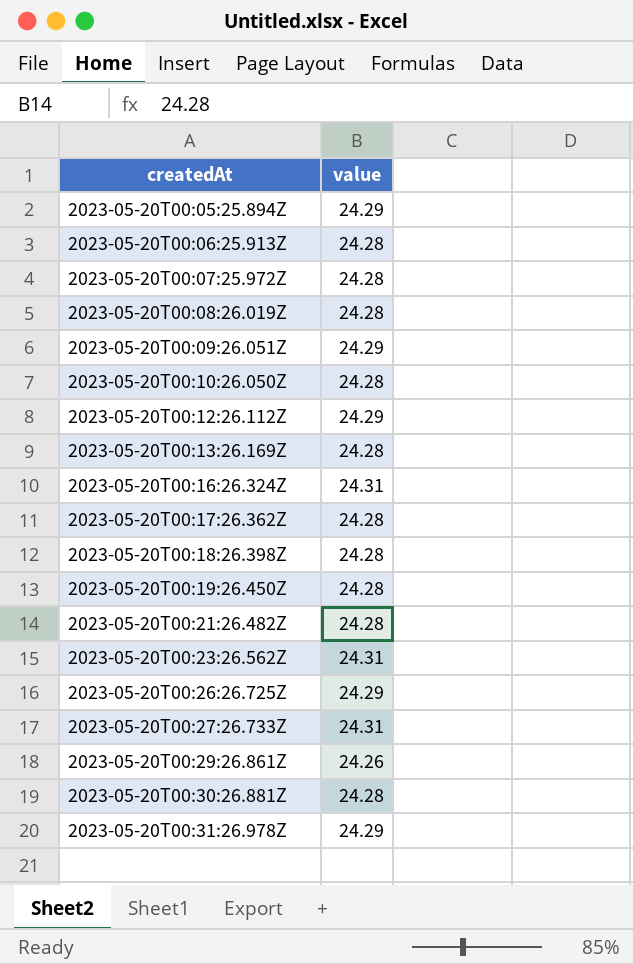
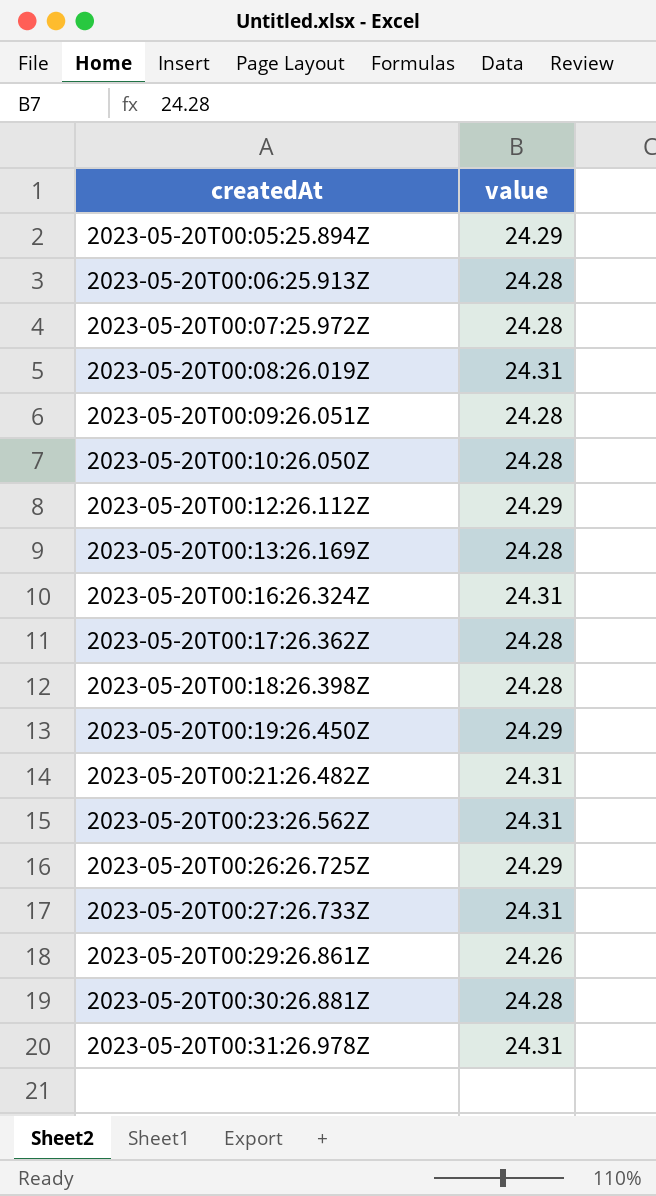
2023-05-20T00:08:26.019Z | value: 24.28 -> 24.31
2023-05-20T00:09:26.051Z | value: 24.29 -> 24.28
2023-05-20T00:19:26.450Z | value: 24.28 -> 24.29
2023-05-20T00:21:26.482Z | value: 24.28 -> 24.31
2023-05-20T00:31:26.978Z | value: 24.29 -> 24.31

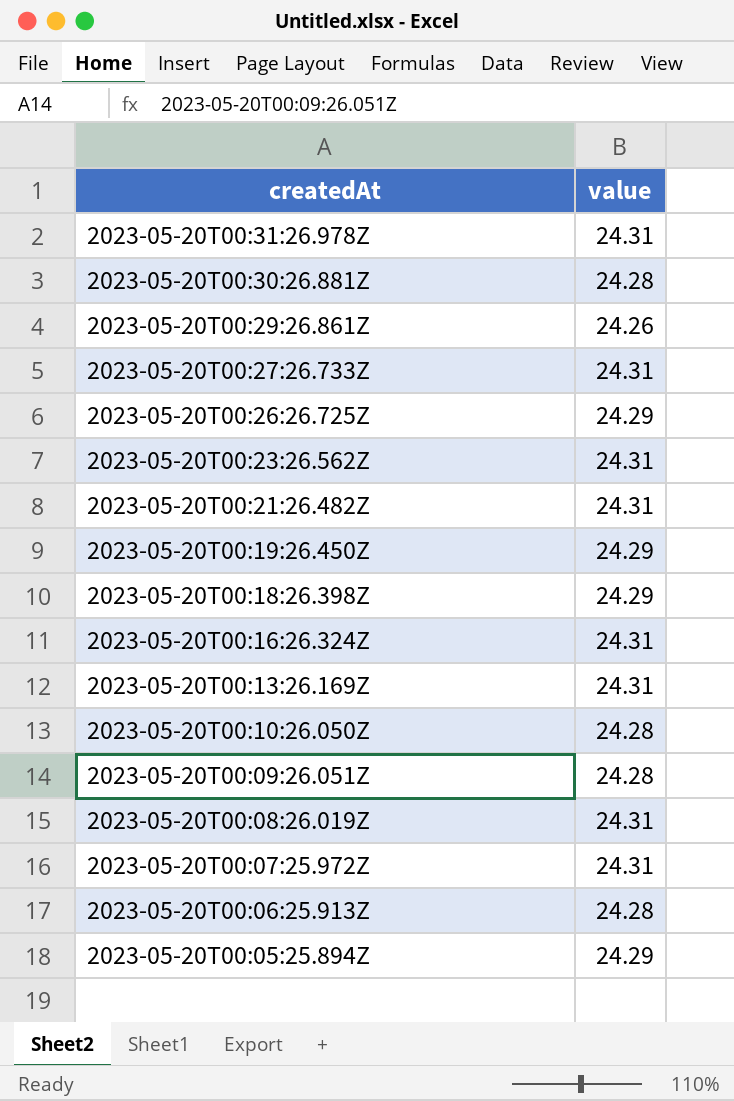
row order: createdAt ascending -> createdAt descending
row 2023-05-20T00:12:26.112Z: 24.29 -> none
row 2023-05-20T00:17:26.362Z: 24.28 -> none
2023-05-20T00:18:26.398Z | value: 24.28 -> 24.29
2023-05-20T00:13:26.169Z | value: 24.28 -> 24.31
2023-05-20T00:07:25.972Z | value: 24.28 -> 24.31

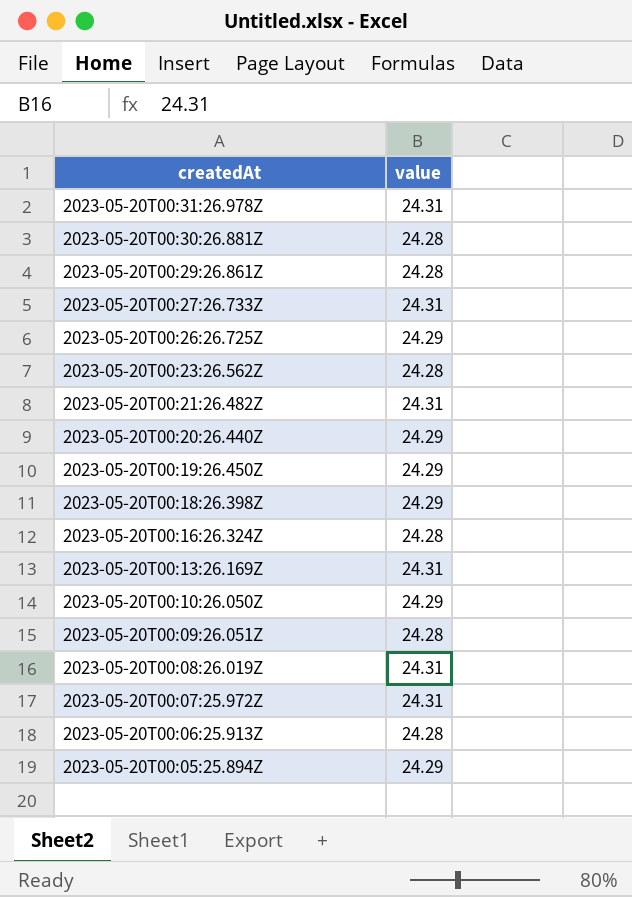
2023-05-20T00:29:26.861Z | value: 24.26 -> 24.28
2023-05-20T00:23:26.562Z | value: 24.31 -> 24.28
row 2023-05-20T00:20:26.440Z: none -> 24.29
2023-05-20T00:16:26.324Z | value: 24.31 -> 24.28
2023-05-20T00:10:26.050Z | value: 24.28 -> 24.29

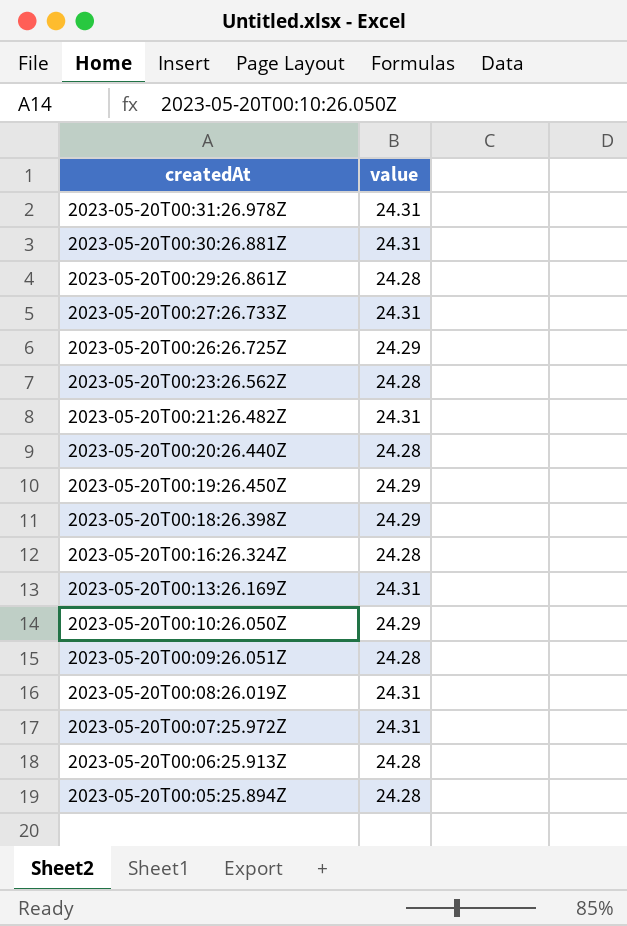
2023-05-20T00:30:26.881Z | value: 24.28 -> 24.31
2023-05-20T00:20:26.440Z | value: 24.29 -> 24.28
2023-05-20T00:05:25.894Z | value: 24.29 -> 24.28

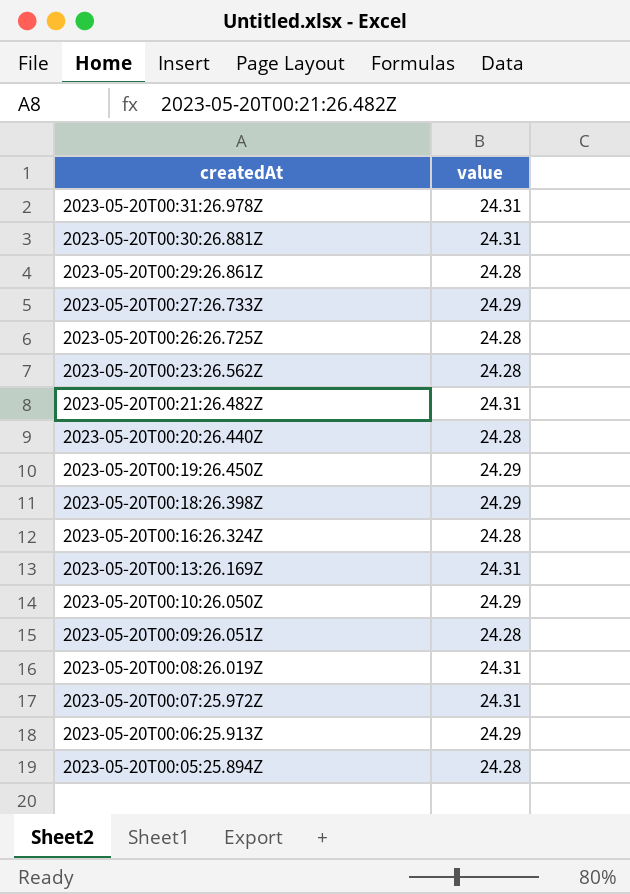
2023-05-20T00:27:26.733Z | value: 24.31 -> 24.29
2023-05-20T00:26:26.725Z | value: 24.29 -> 24.28
2023-05-20T00:06:25.913Z | value: 24.28 -> 24.29

